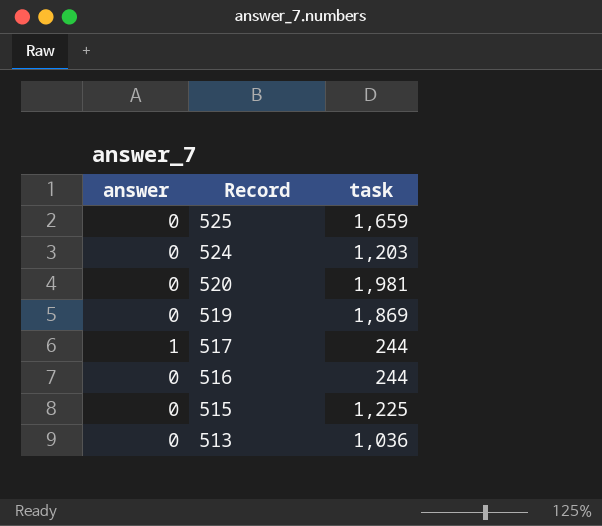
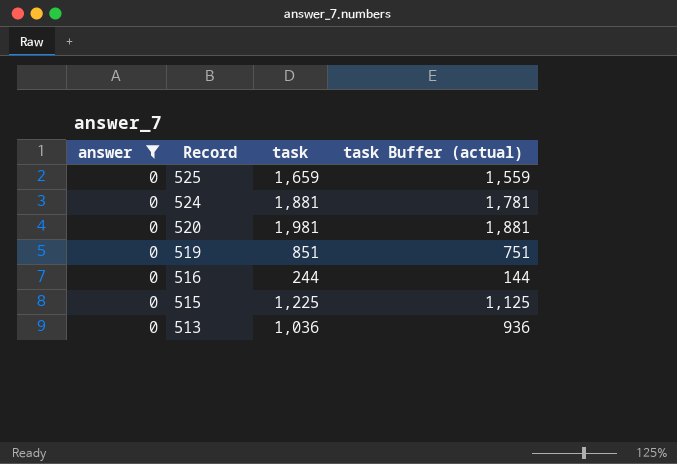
filter: none -> answer = 0
column task Buffer (actual) | formula: none -> [task] - 100
524 | task: 1,203 -> 1,881
519 | task: 1,869 -> 851

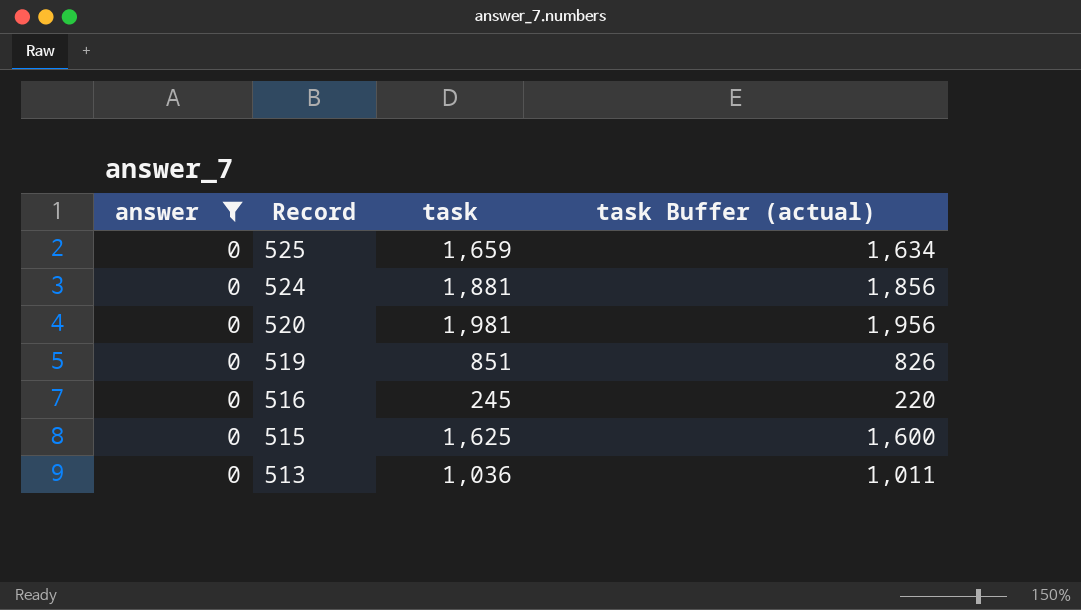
column task Buffer (actual) | formula: [task] - 100 -> [task] - 25
516 | task: 244 -> 245
515 | task: 1,225 -> 1,625

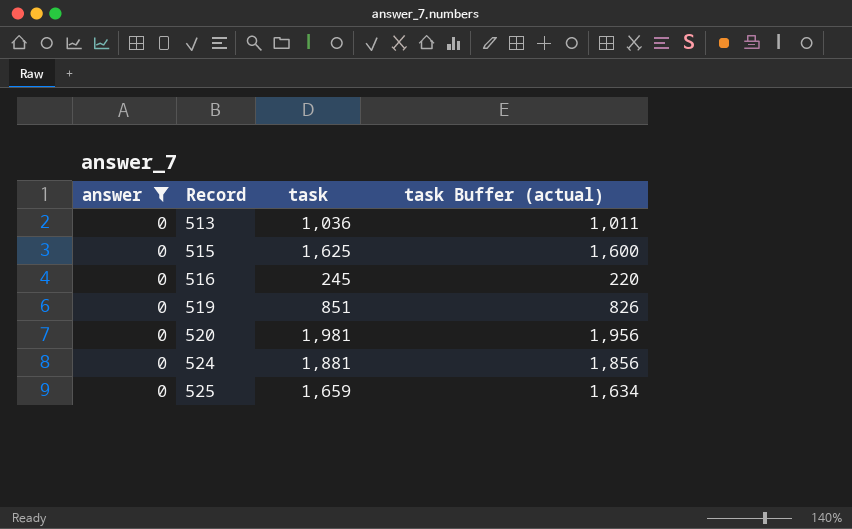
row order: Record descending -> Record ascending

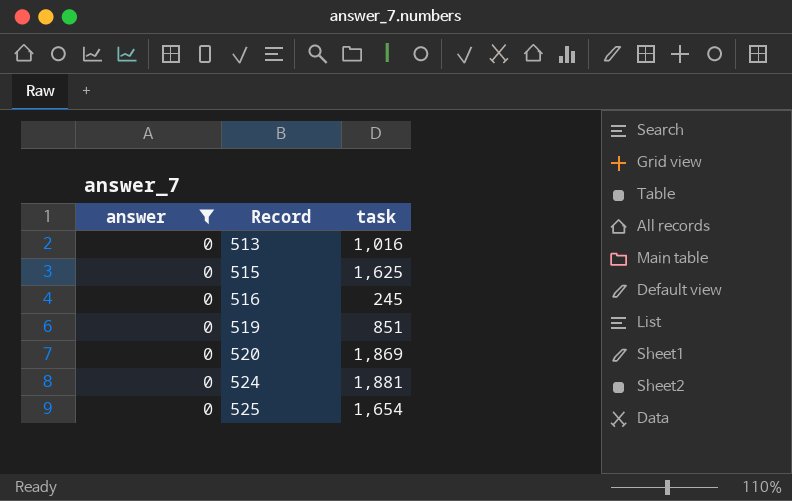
column task Buffer (actual) | formula: [task] - 25 -> none
513 | task: 1,036 -> 1,016
520 | task: 1,981 -> 1,869
525 | task: 1,659 -> 1,654

